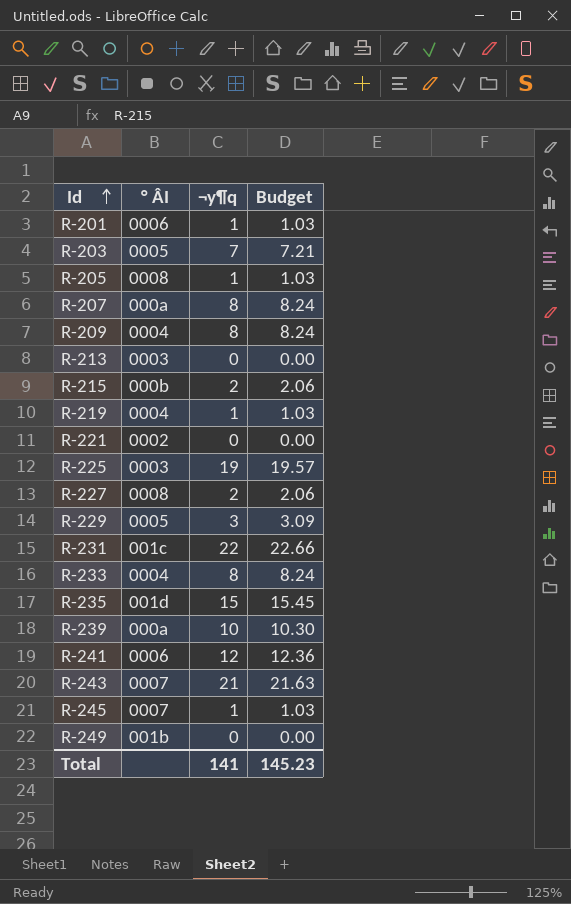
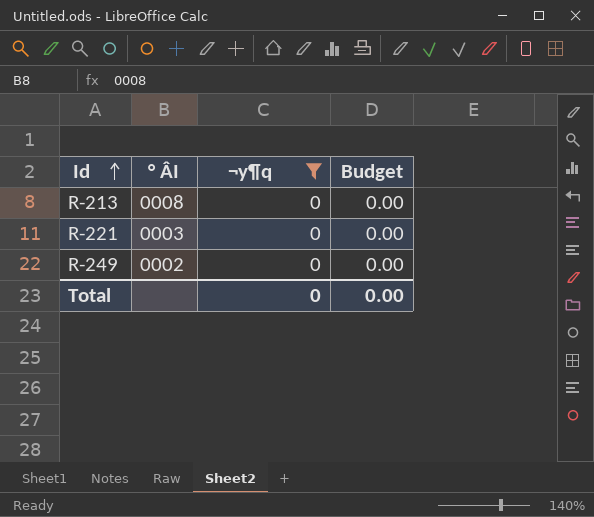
filter: none -> ¬y¶q = 0
R-213 | ° ÂI: 0003 -> 0008
R-221 | ° ÂI: 0002 -> 0003
R-249 | ° ÂI: 001b -> 0002
Total | ¬y¶q: 141 -> 0
Total | Budget: 145.23 -> 0.00

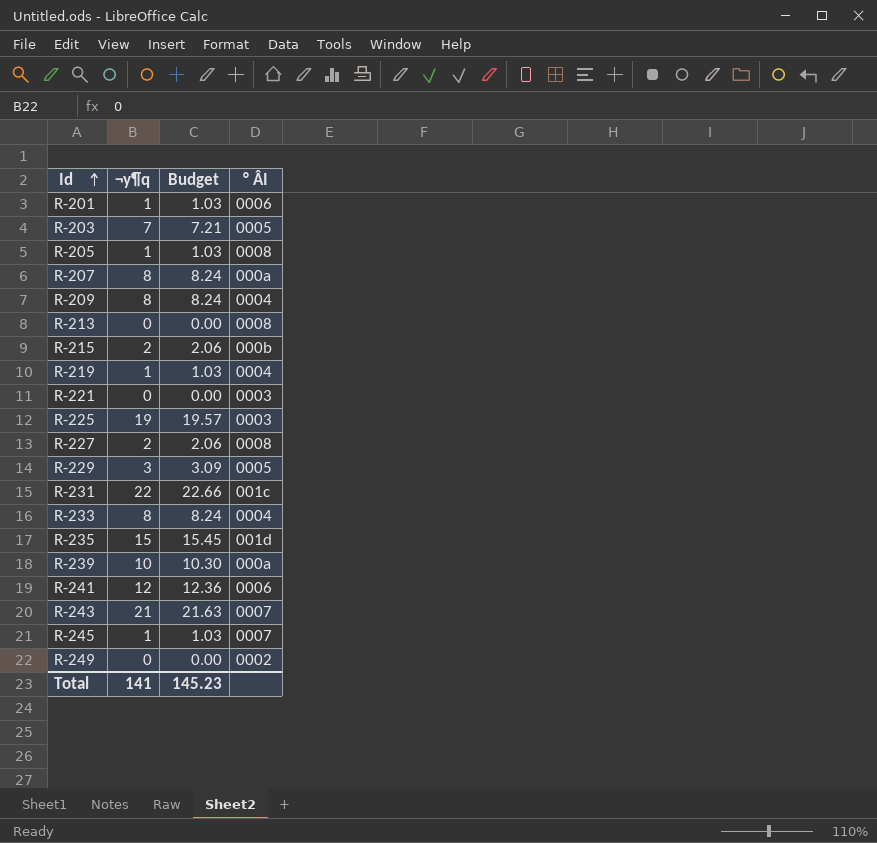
filter: ¬y¶q = 0 -> none
column ° ÂI | position: 2 -> 4
Total | ¬y¶q: 0 -> 141
Total | Budget: 0.00 -> 145.23

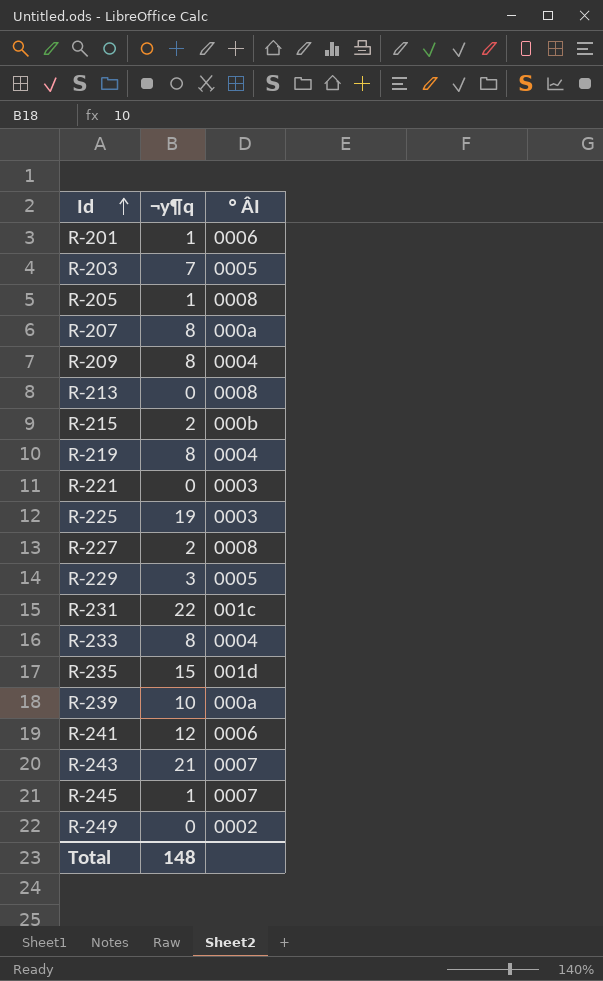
column Budget | formula: [¬y¶q] * 1.03 -> none
R-219 | ¬y¶q: 1 -> 8
Total | ¬y¶q: 141 -> 148

